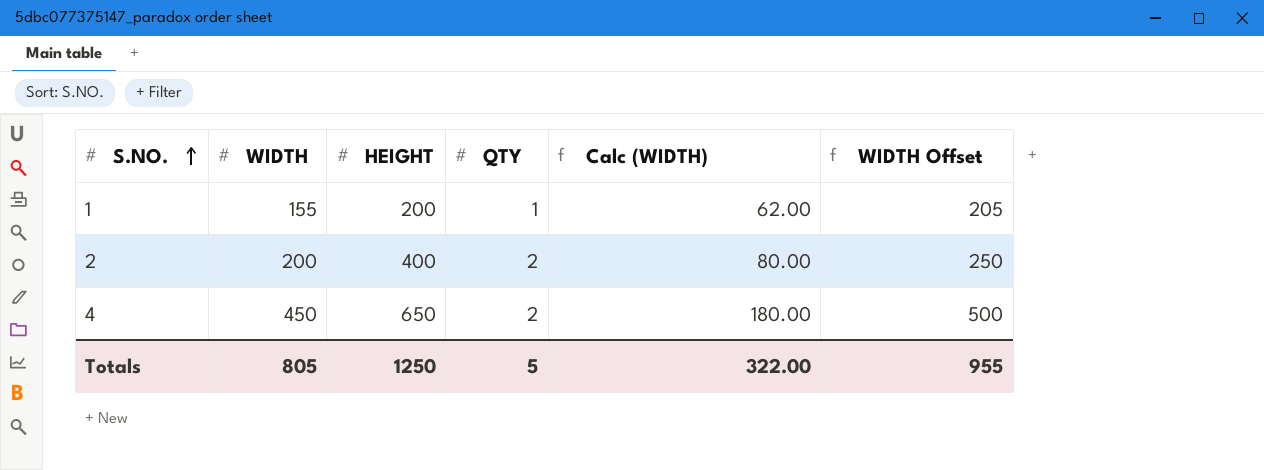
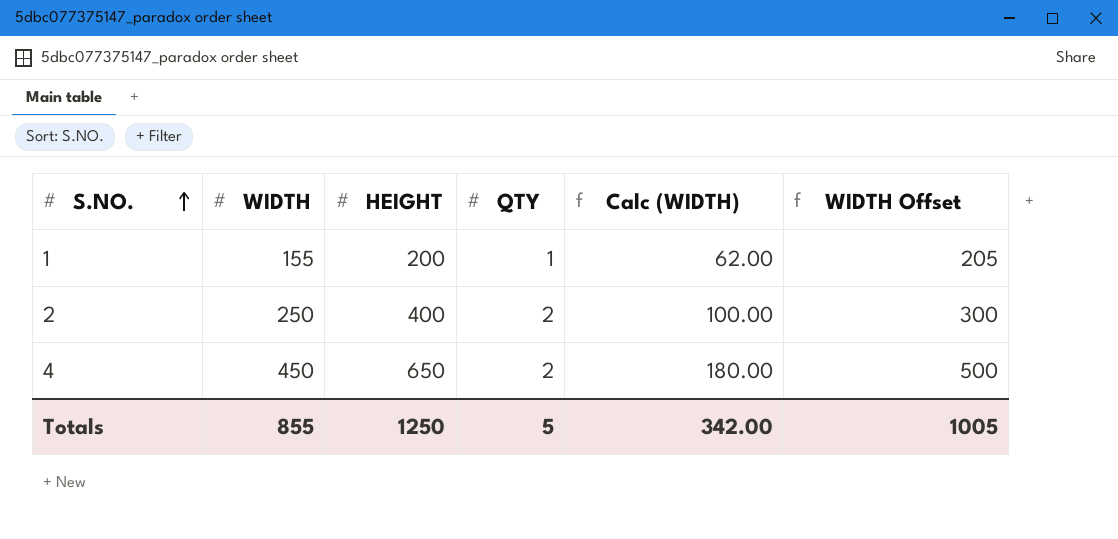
2 | WIDTH: 200 -> 250
2 | Calc (WIDTH): 80.00 -> 100.00
2 | WIDTH Offset: 250 -> 300
Totals | WIDTH: 805 -> 855
Totals | Calc (WIDTH): 322.00 -> 342.00
Totals | WIDTH Offset: 955 -> 1005

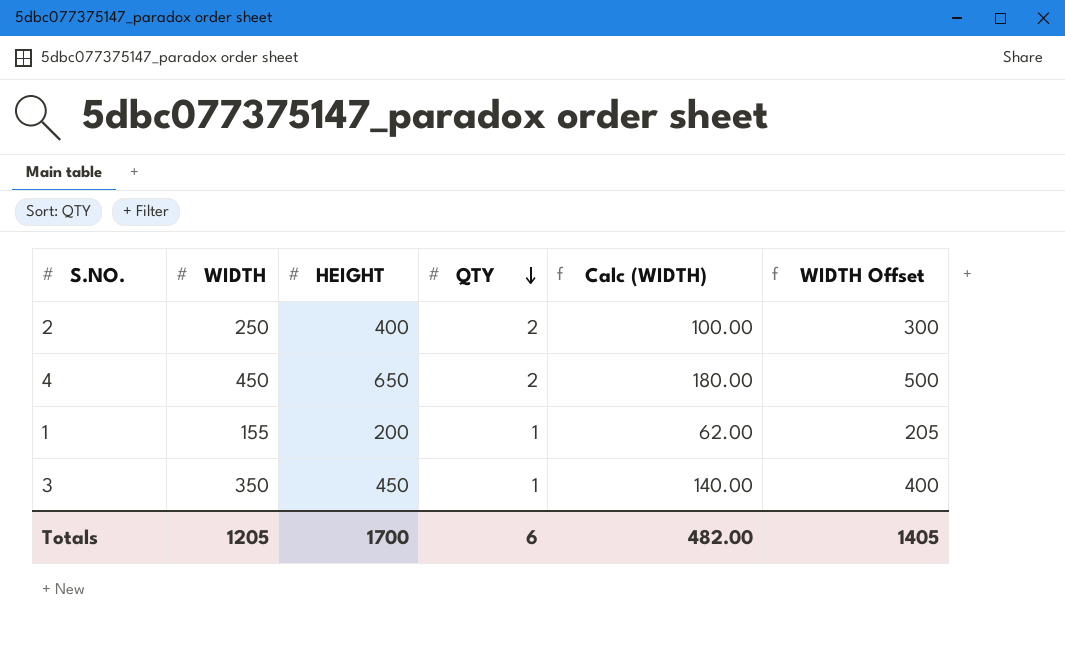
row order: S.NO. ascending -> QTY descending
row 3: none -> 350 | 450 | 1 | 140.00 | 400
Totals | WIDTH: 855 -> 1205
Totals | HEIGHT: 1250 -> 1700
Totals | QTY: 5 -> 6
Totals | Calc (WIDTH): 342.00 -> 482.00
Totals | WIDTH Offset: 1005 -> 1405

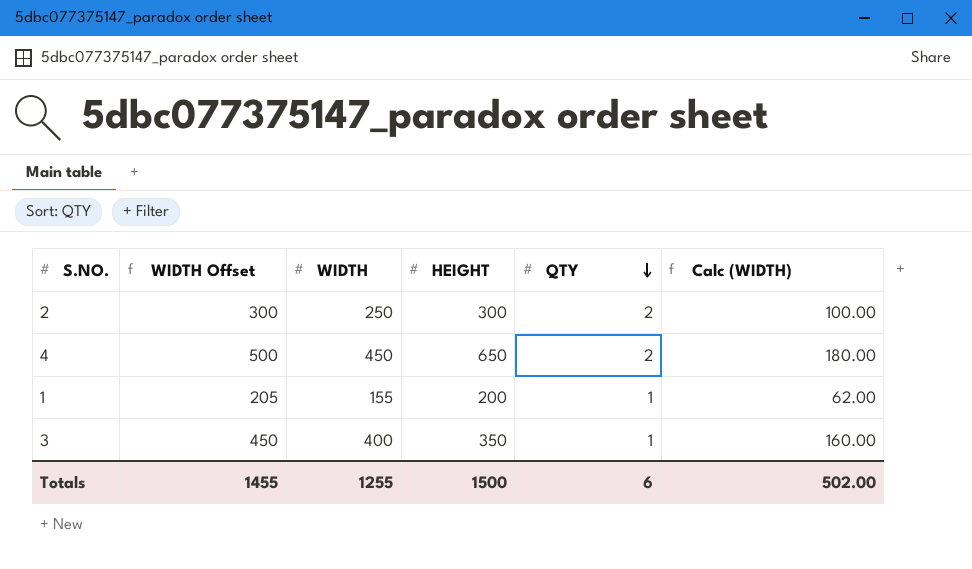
column WIDTH Offset | position: 6 -> 2
2 | HEIGHT: 400 -> 300
3 | WIDTH Offset: 400 -> 450
3 | WIDTH: 350 -> 400
3 | HEIGHT: 450 -> 350
3 | Calc (WIDTH): 140.00 -> 160.00
Totals | WIDTH Offset: 1405 -> 1455
Totals | WIDTH: 1205 -> 1255
Totals | HEIGHT: 1700 -> 1500
Totals | Calc (WIDTH): 482.00 -> 502.00

